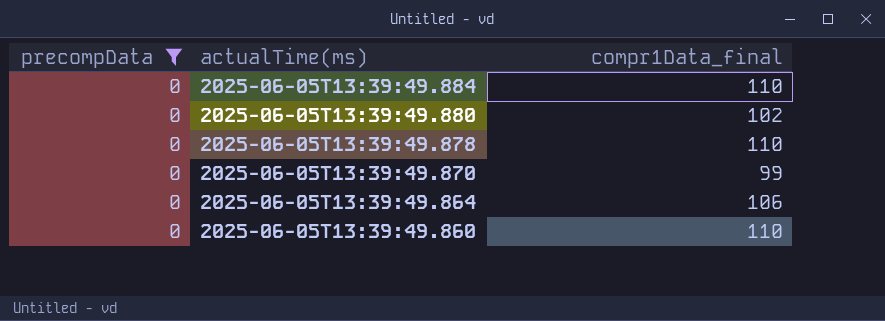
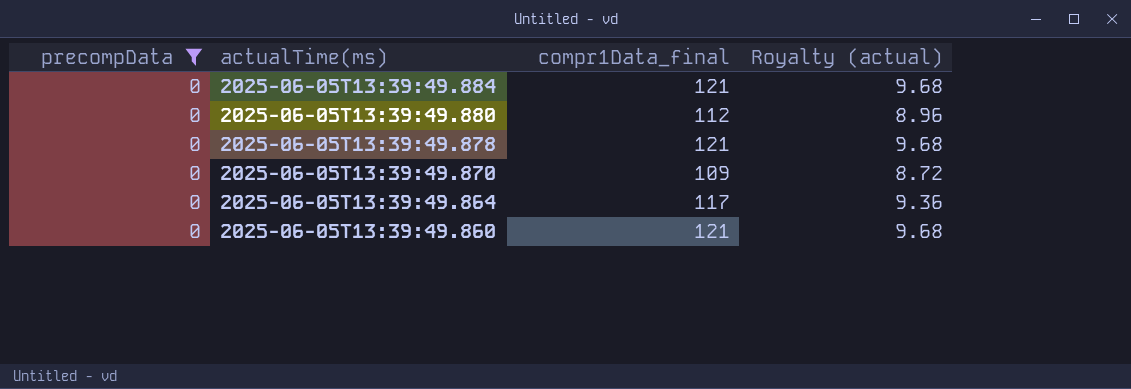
column Royalty (actual) | formula: none -> [compr1Data_final] * 0.08
2025-06-05T13:39:49.884 | compr1Data_final: 110 -> 121
2025-06-05T13:39:49.880 | compr1Data_final: 102 -> 112
2025-06-05T13:39:49.878 | compr1Data_final: 110 -> 121
2025-06-05T13:39:49.870 | compr1Data_final: 99 -> 109
2025-06-05T13:39:49.864 | compr1Data_final: 106 -> 117
2025-06-05T13:39:49.860 | compr1Data_final: 110 -> 121

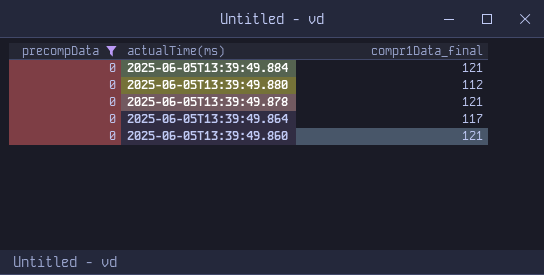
column Royalty (actual) | formula: [compr1Data_final] * 0.08 -> none
row 2025-06-05T13:39:49.870: 0 | 109 | 8.72 -> none

